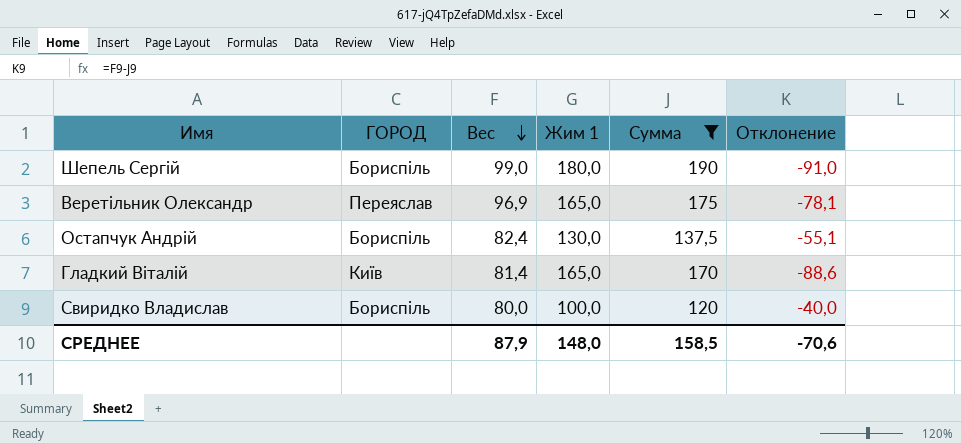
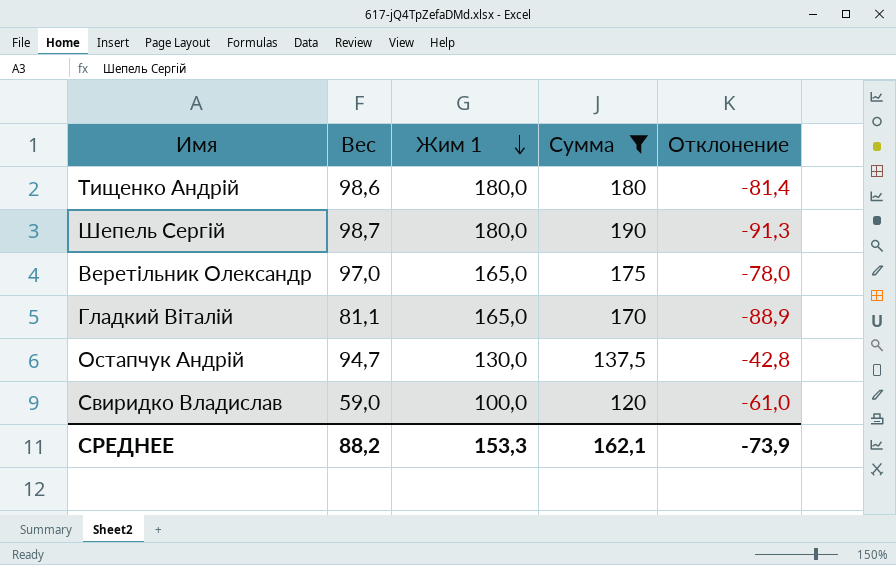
row order: Вес descending -> Жим 1 descending
column ГОРОД | position: 2 -> none
row Тищенко Андрій: none -> 98,6 | 180,0 | 180 | -81,4
Шепель Сергій | Вес: 99,0 -> 98,7
Шепель Сергій | Отклонение: -91,0 -> -91,3
Веретільник Олександр | Вес: 96,9 -> 97,0
Веретільник Олександр | Отклонение: -78,1 -> -78,0
Гладкий Віталій | Вес: 81,4 -> 81,1
Гладкий Віталій | Отклонение: -88,6 -> -88,9
Остапчук Андрій | Вес: 82,4 -> 94,7
Остапчук Андрій | Отклонение: -55,1 -> -42,8
Свиридко Владислав | Вес: 80,0 -> 59,0
Свиридко Владислав | Отклонение: -40,0 -> -61,0
СРЕДНЕЕ | Вес: 87,9 -> 88,2
СРЕДНЕЕ | Жим 1: 148,0 -> 153,3
СРЕДНЕЕ | Сумма: 158,5 -> 162,1
СРЕДНЕЕ | Отклонение: -70,6 -> -73,9

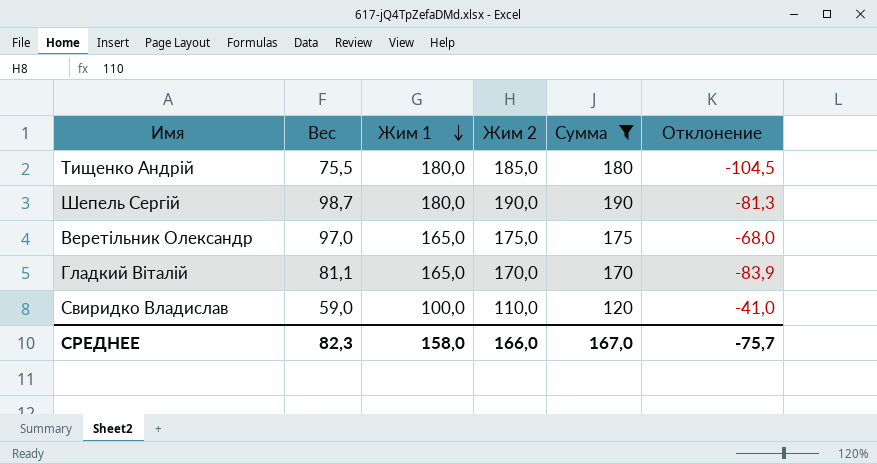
column Жим 2 | position: none -> 4
column Отклонение | formula: [Вес] - [Сумма] -> [Вес] - [Жим 1]
row Остапчук Андрій: 94,7 | 130,0 | 137,5 | -42,8 -> none
Тищенко Андрій | Вес: 98,6 -> 75,5
СРЕДНЕЕ | Вес: 88,2 -> 82,3
СРЕДНЕЕ | Жим 1: 153,3 -> 158,0
СРЕДНЕЕ | Сумма: 162,1 -> 167,0
СРЕДНЕЕ | Отклонение: -73,9 -> -75,7

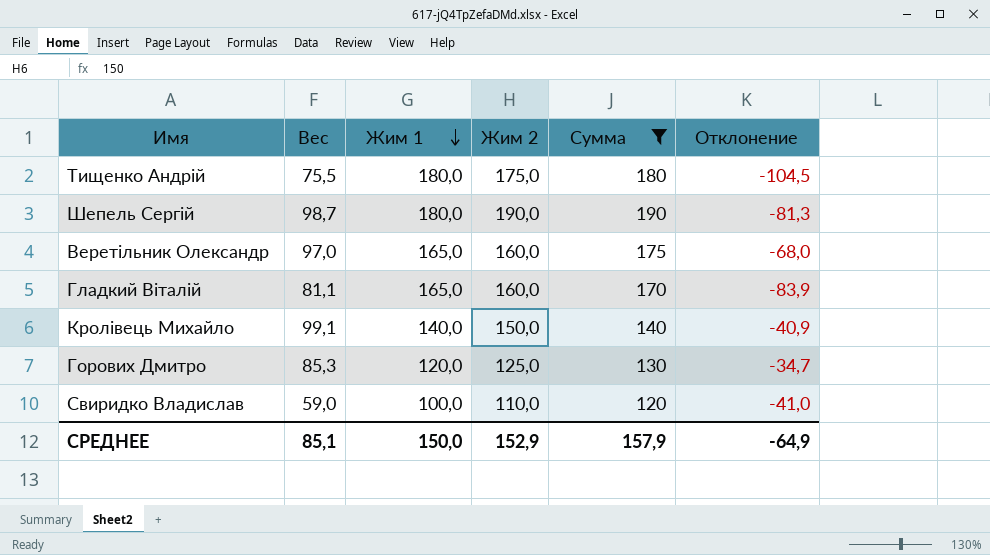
Тищенко Андрій | Жим 2: 185,0 -> 175,0
Веретільник Олександр | Жим 2: 175,0 -> 160,0
Гладкий Віталій | Жим 2: 170,0 -> 160,0
row Кролівець Михайло: none -> 99,1 | 140,0 | 150,0 | 140 | -40,9
row Горових Дмитро: none -> 85,3 | 120,0 | 125,0 | 130 | -34,7
СРЕДНЕЕ | Вес: 82,3 -> 85,1
СРЕДНЕЕ | Жим 1: 158,0 -> 150,0
СРЕДНЕЕ | Жим 2: 166,0 -> 152,9
СРЕДНЕЕ | Сумма: 167,0 -> 157,9
СРЕДНЕЕ | Отклонение: -75,7 -> -64,9

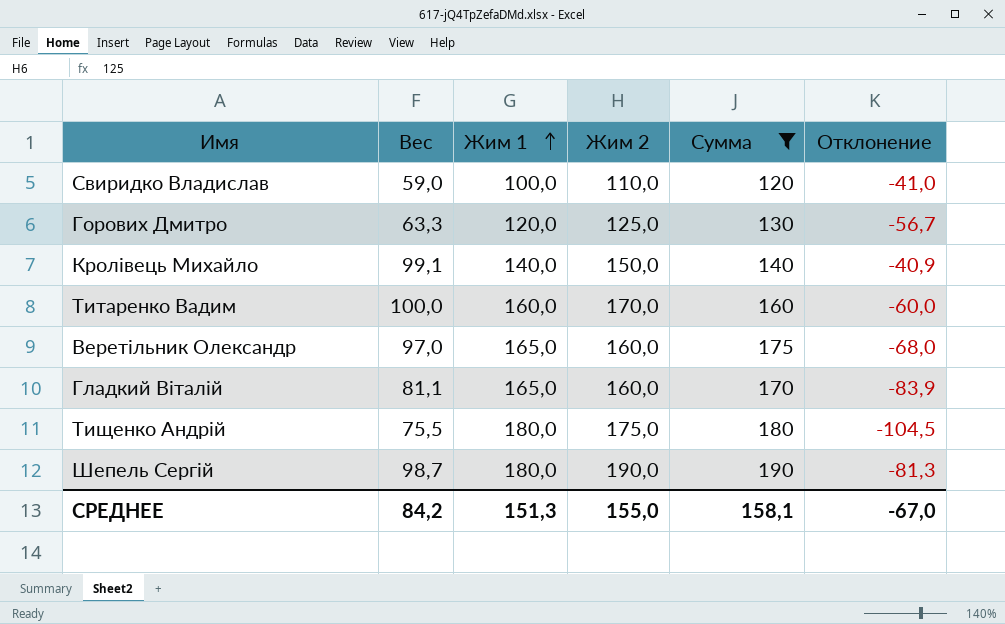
row order: Жим 1 descending -> Жим 1 ascending
Горових Дмитро | Вес: 85,3 -> 63,3
Горових Дмитро | Отклонение: -34,7 -> -56,7
row Титаренко Вадим: none -> 100,0 | 160,0 | 170,0 | 160 | -60,0
СРЕДНЕЕ | Вес: 85,1 -> 84,2
СРЕДНЕЕ | Жим 1: 150,0 -> 151,3
СРЕДНЕЕ | Жим 2: 152,9 -> 155,0
СРЕДНЕЕ | Сумма: 157,9 -> 158,1
СРЕДНЕЕ | Отклонение: -64,9 -> -67,0

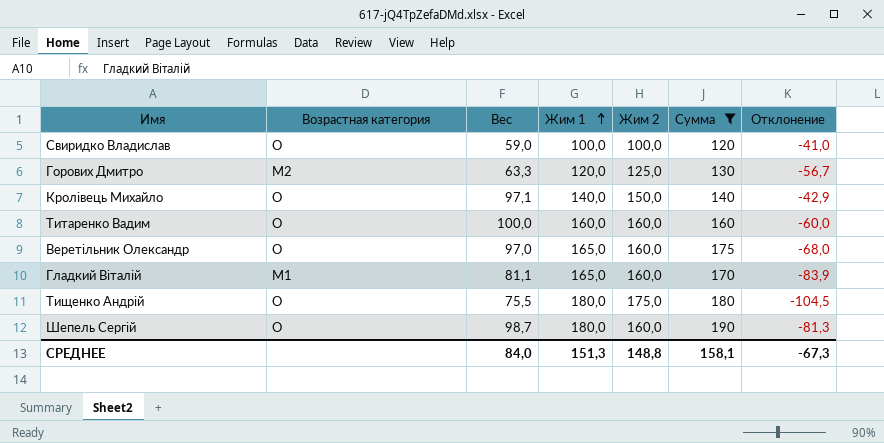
column Возрастная категория | position: none -> 2
Свиридко Владислав | Жим 2: 110,0 -> 100,0
Кролівець Михайло | Вес: 99,1 -> 97,1
Кролівець Михайло | Отклонение: -40,9 -> -42,9
Титаренко Вадим | Жим 2: 170,0 -> 160,0
Шепель Сергій | Жим 2: 190,0 -> 160,0
СРЕДНЕЕ | Вес: 84,2 -> 84,0
СРЕДНЕЕ | Жим 2: 155,0 -> 148,8
СРЕДНЕЕ | Отклонение: -67,0 -> -67,3

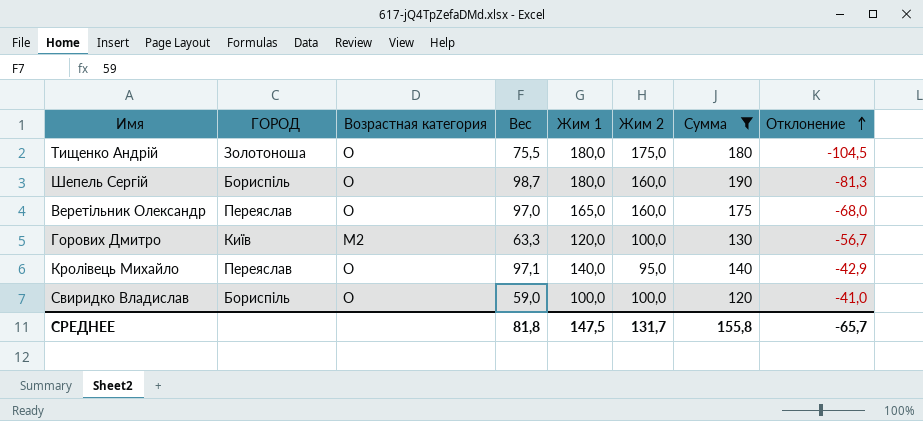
row order: Жим 1 ascending -> Отклонение ascending
column ГОРОД | position: none -> 2
row Титаренко Вадим: O | 100,0 | 160,0 | 160,0 | 160 | -60,0 -> none
row Гладкий Віталій: M1 | 81,1 | 165,0 | 160,0 | 170 | -83,9 -> none
Горових Дмитро | Жим 2: 125,0 -> 100,0
Кролівець Михайло | Жим 2: 150,0 -> 95,0
СРЕДНЕЕ | Вес: 84,0 -> 81,8
СРЕДНЕЕ | Жим 1: 151,3 -> 147,5
СРЕДНЕЕ | Жим 2: 148,8 -> 131,7
СРЕДНЕЕ | Сумма: 158,1 -> 155,8
СРЕДНЕЕ | Отклонение: -67,3 -> -65,7

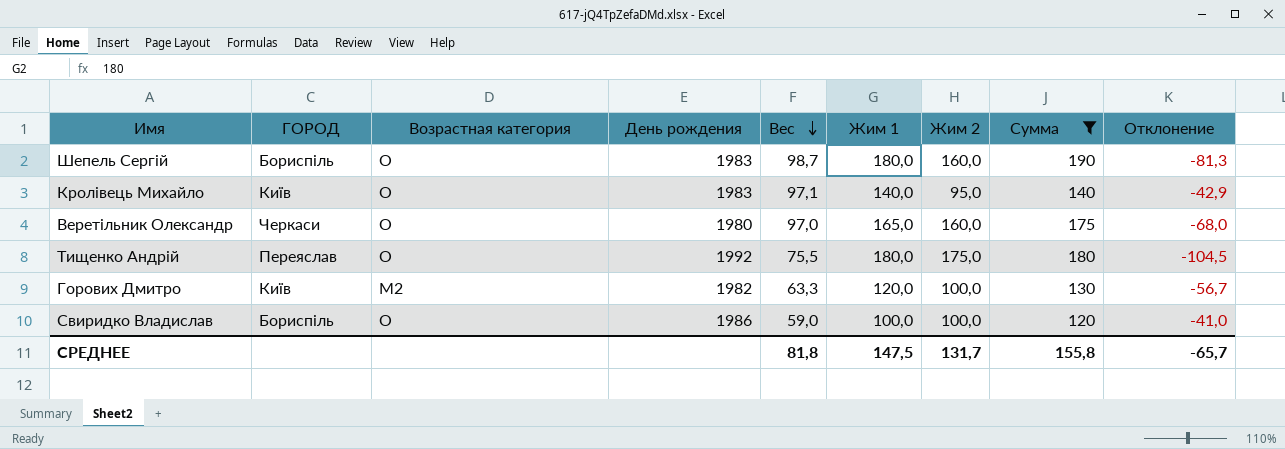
row order: Отклонение ascending -> Вес descending
column День рождения | position: none -> 4
Кролівець Михайло | ГОРОД: Переяслав -> Київ
Веретільник Олександр | ГОРОД: Переяслав -> Черкаси
Тищенко Андрій | ГОРОД: Золотоноша -> Переяслав

